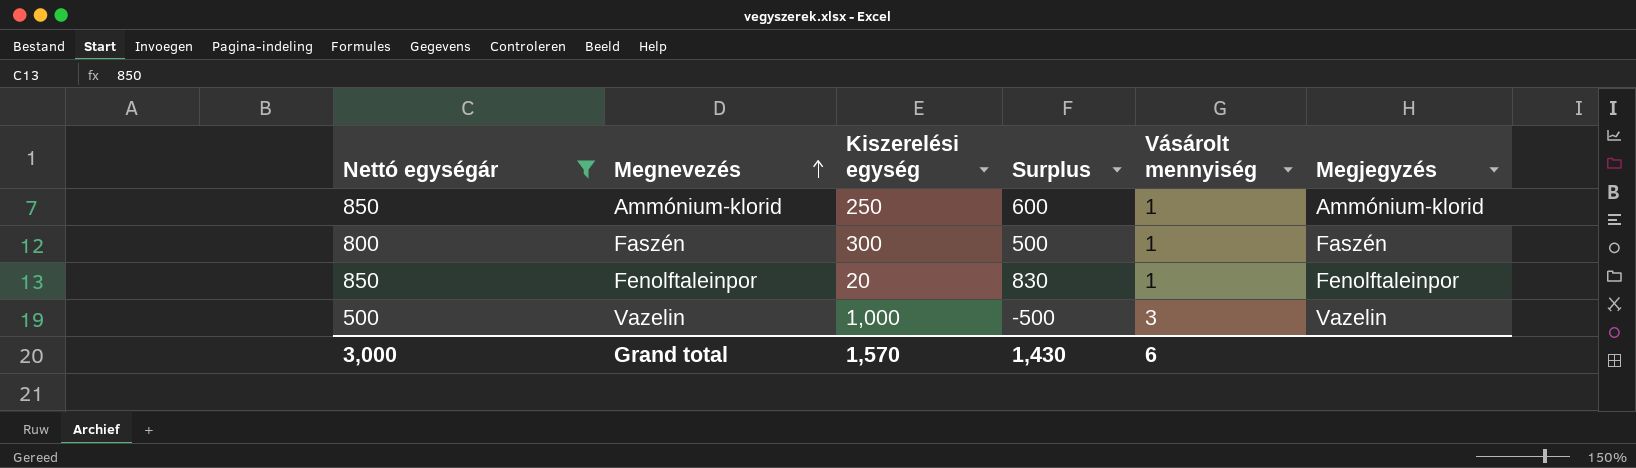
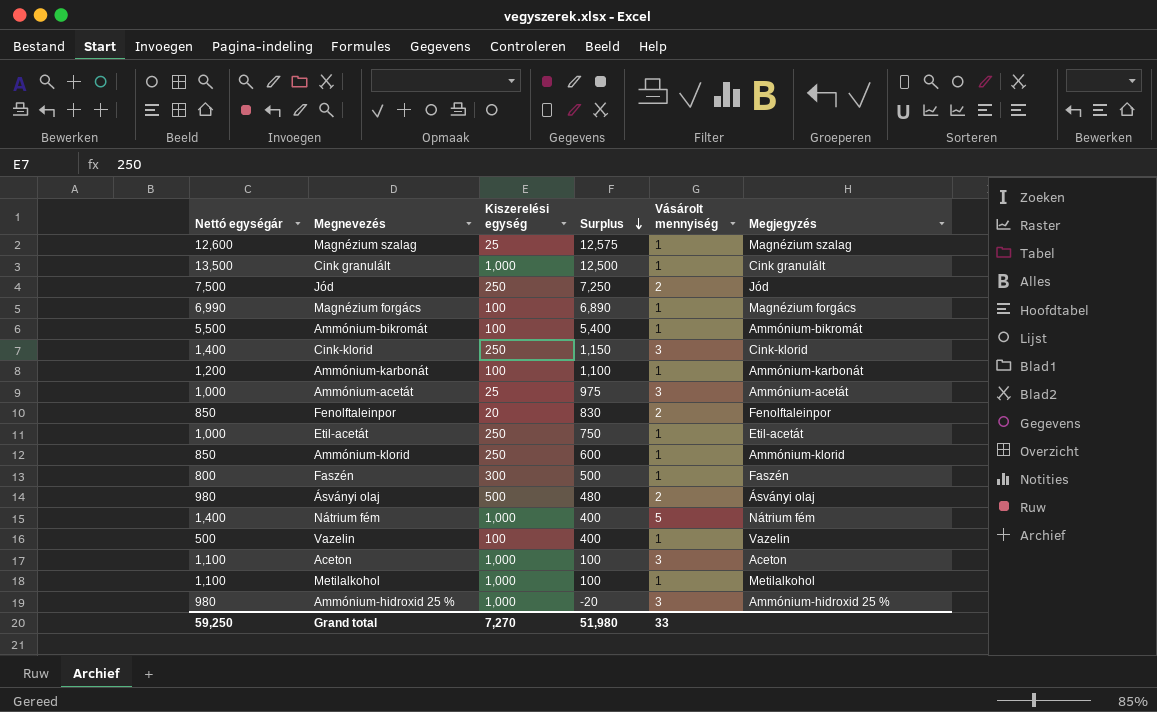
filter: Nettó egységár <= 850 -> none
row order: Megnevezés ascending -> Surplus descending
Fenolftaleinpor | Vásárolt mennyiség: 1 -> 2
Vazelin | Kiszerelési egység: 1,000 -> 100
Vazelin | Surplus: -500 -> 400
Vazelin | Vásárolt mennyiség: 3 -> 1
Grand total | Nettó egységár: 3,000 -> 59,250
Grand total | Kiszerelési egység: 1,570 -> 7,270
Grand total | Surplus: 1,430 -> 51,980
Grand total | Vásárolt mennyiség: 6 -> 33

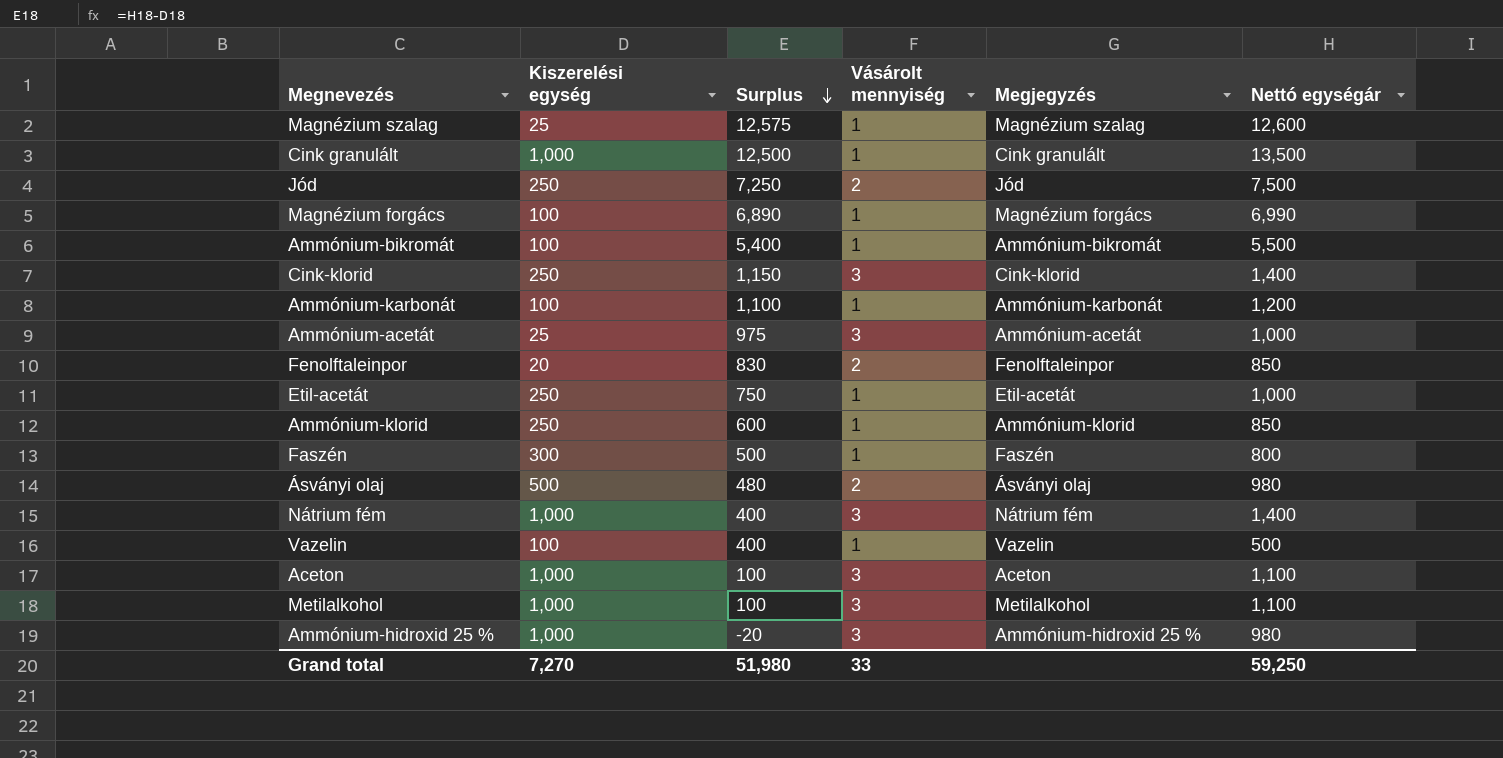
column Nettó egységár | position: 1 -> 6
Nátrium fém | Vásárolt mennyiség: 5 -> 3
Metilalkohol | Vásárolt mennyiség: 1 -> 3

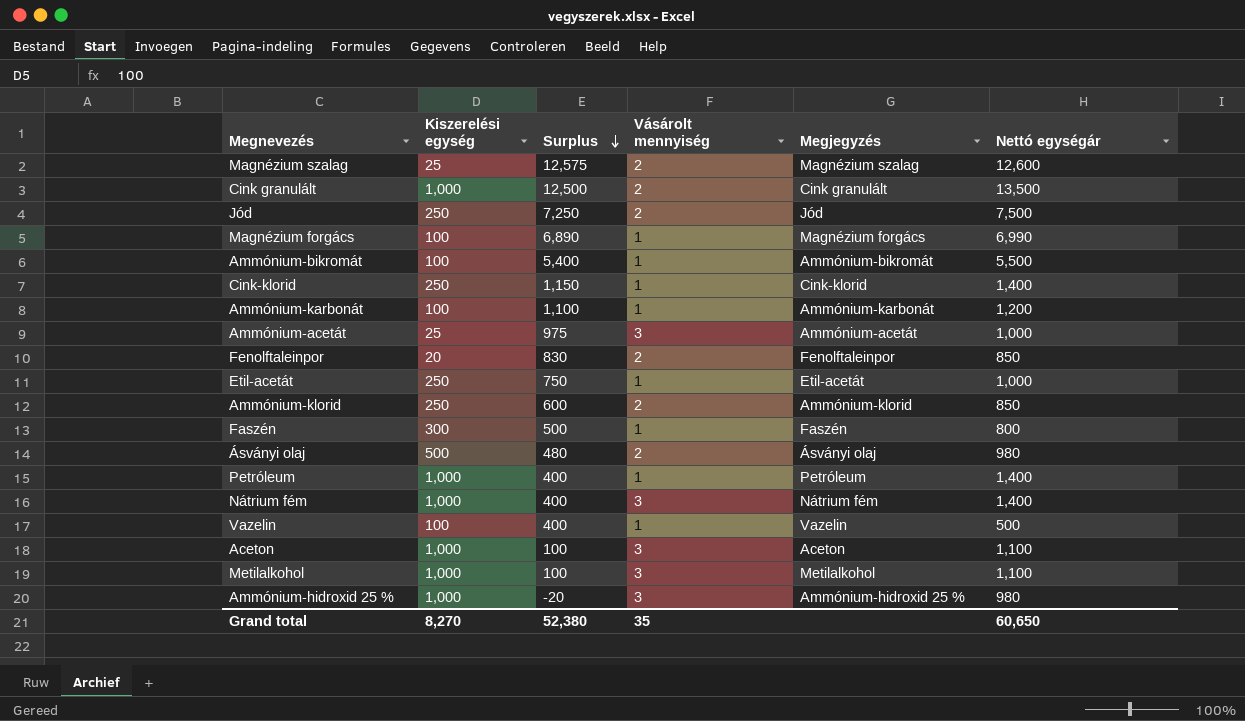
Magnézium szalag | Vásárolt mennyiség: 1 -> 2
Cink granulált | Vásárolt mennyiség: 1 -> 2
Cink-klorid | Vásárolt mennyiség: 3 -> 1
Ammónium-klorid | Vásárolt mennyiség: 1 -> 2
row Petróleum: none -> 1,000 | 400 | 1 | Petróleum | 1,400
Grand total | Kiszerelési egység: 7,270 -> 8,270
Grand total | Surplus: 51,980 -> 52,380
Grand total | Vásárolt mennyiség: 33 -> 35
Grand total | Nettó egységár: 59,250 -> 60,650

